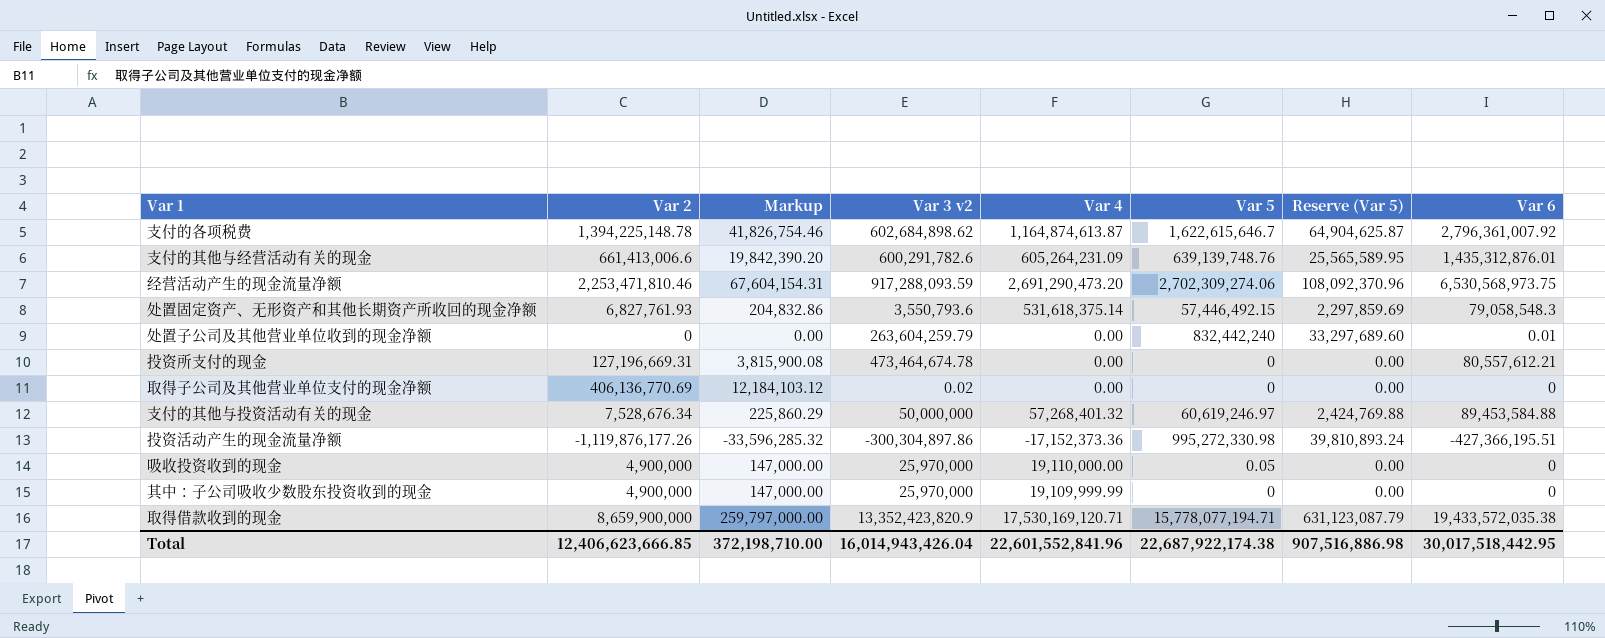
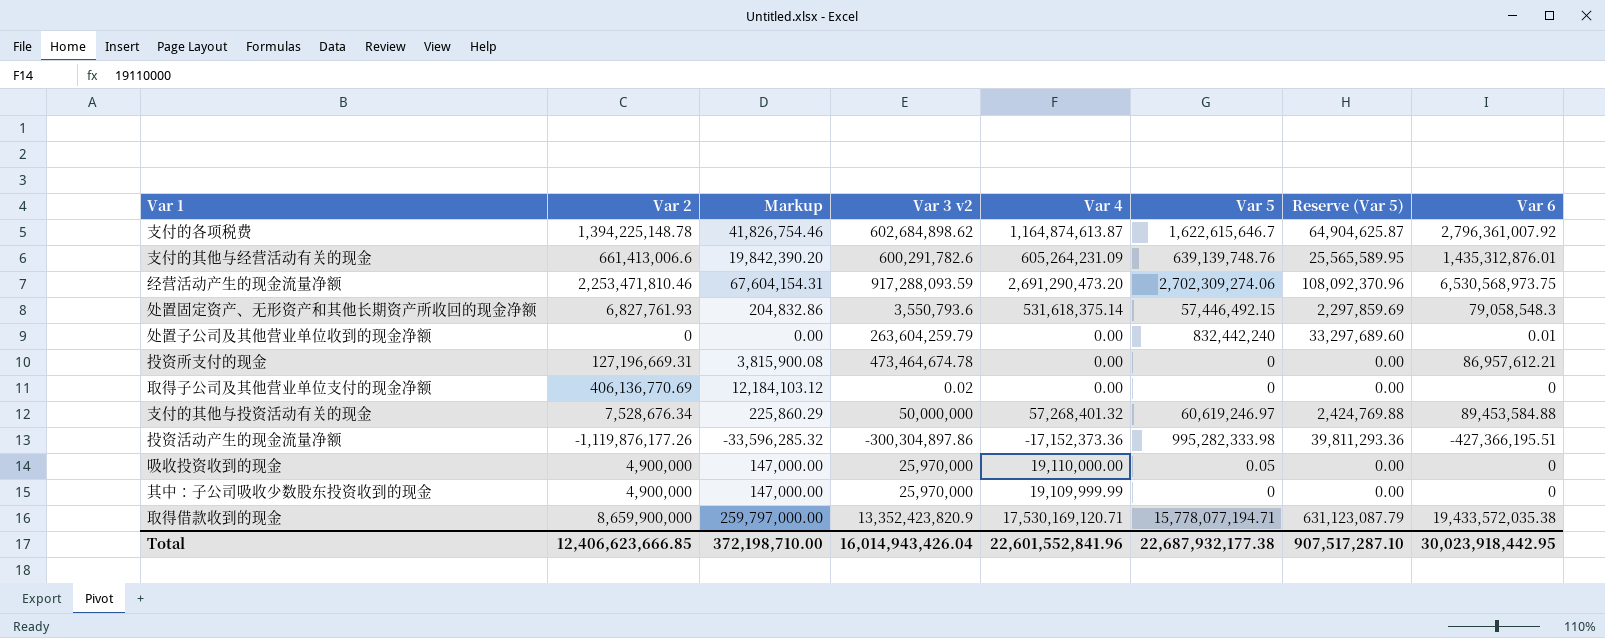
投资所支付的现金 | Var 6: 80,557,612.21 -> 86,957,612.21
投资活动产生的现金流量净额 | Var 5: 995,272,330.98 -> 995,282,333.98
投资活动产生的现金流量净额 | Reserve (Var 5): 39,810,893.24 -> 39,811,293.36
Total | Var 5: 22,687,922,174.38 -> 22,687,932,177.38
Total | Reserve (Var 5): 907,516,886.98 -> 907,517,287.10
Total | Var 6: 30,017,518,442.95 -> 30,023,918,442.95

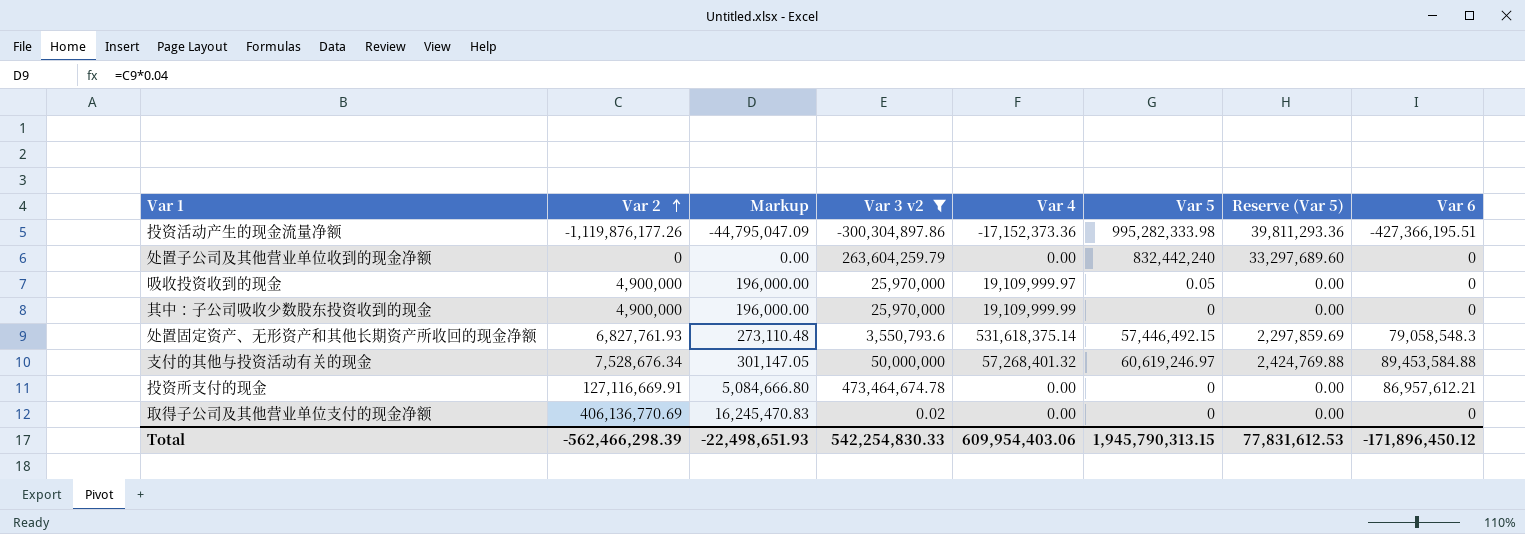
filter: none -> Var 3 v2 <= 473,464,674.78
row order: none -> Var 2 ascending
column Markup | formula: [Var 2] * 0.03 -> [Var 2] * 0.04
处置子公司及其他营业单位收到的现金净额 | Var 6: 0.01 -> 0
吸收投资收到的现金 | Var 4: 19,110,000.00 -> 19,109,999.97
投资所支付的现金 | Var 2: 127,196,669.31 -> 127,116,669.91
Total | Var 2: 12,406,623,666.85 -> -562,466,298.39
Total | Markup: 372,198,710.00 -> -22,498,651.93
Total | Var 3 v2: 16,014,943,426.04 -> 542,254,830.33
Total | Var 4: 22,601,552,841.96 -> 609,954,403.06
Total | Var 5: 22,687,932,177.38 -> 1,945,790,313.15
Total | Reserve (Var 5): 907,517,287.10 -> 77,831,612.53
Total | Var 6: 30,023,918,442.95 -> -171,896,450.12

